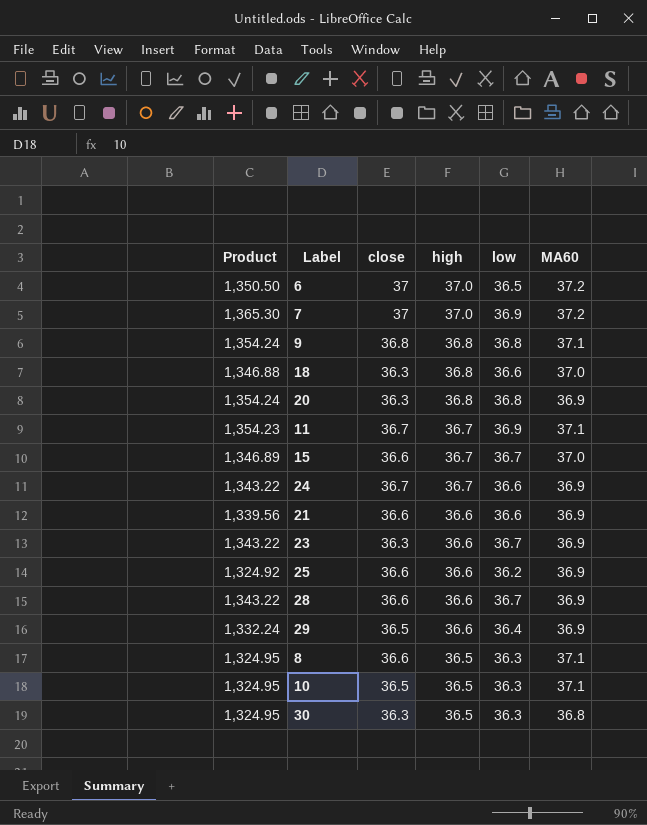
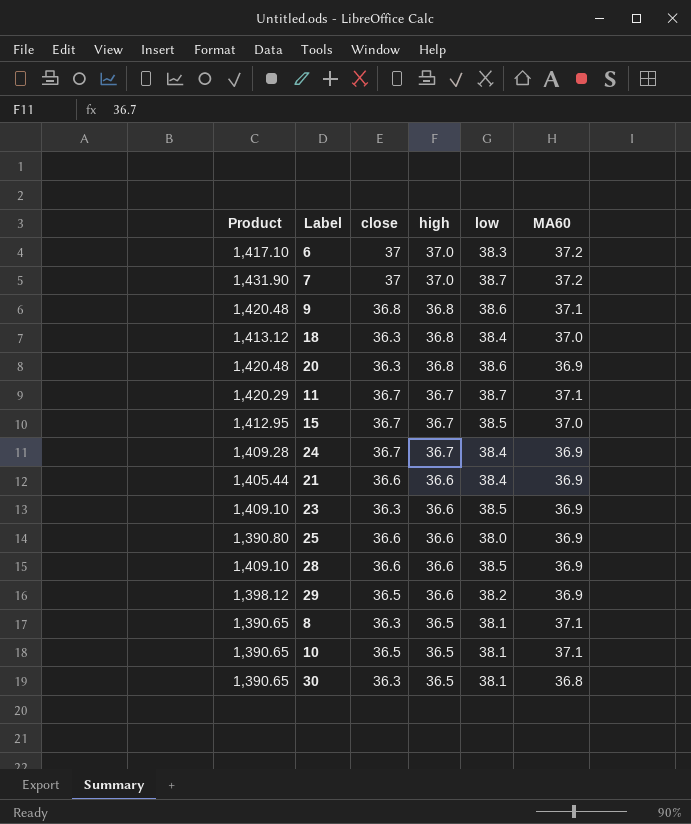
6 | Product: 1,350.50 -> 1,417.10
6 | low: 36.5 -> 38.3
7 | Product: 1,365.30 -> 1,431.90
7 | low: 36.9 -> 38.7
9 | Product: 1,354.24 -> 1,420.48
9 | low: 36.8 -> 38.6
18 | Product: 1,346.88 -> 1,413.12
18 | low: 36.6 -> 38.4
20 | Product: 1,354.24 -> 1,420.48
20 | low: 36.8 -> 38.6
11 | Product: 1,354.23 -> 1,420.29
11 | low: 36.9 -> 38.7
15 | Product: 1,346.89 -> 1,412.95
15 | close: 36.6 -> 36.7
15 | low: 36.7 -> 38.5
24 | Product: 1,343.22 -> 1,409.28
24 | low: 36.6 -> 38.4
21 | Product: 1,339.56 -> 1,405.44
21 | low: 36.6 -> 38.4
23 | Product: 1,343.22 -> 1,409.10
23 | low: 36.7 -> 38.5
25 | Product: 1,324.92 -> 1,390.80
25 | low: 36.2 -> 38.0
28 | Product: 1,343.22 -> 1,409.10
28 | low: 36.7 -> 38.5
29 | Product: 1,332.24 -> 1,398.12
29 | low: 36.4 -> 38.2
8 | Product: 1,324.95 -> 1,390.65
8 | close: 36.6 -> 36.3
8 | low: 36.3 -> 38.1
10 | Product: 1,324.95 -> 1,390.65
10 | low: 36.3 -> 38.1
30 | Product: 1,324.95 -> 1,390.65
30 | low: 36.3 -> 38.1

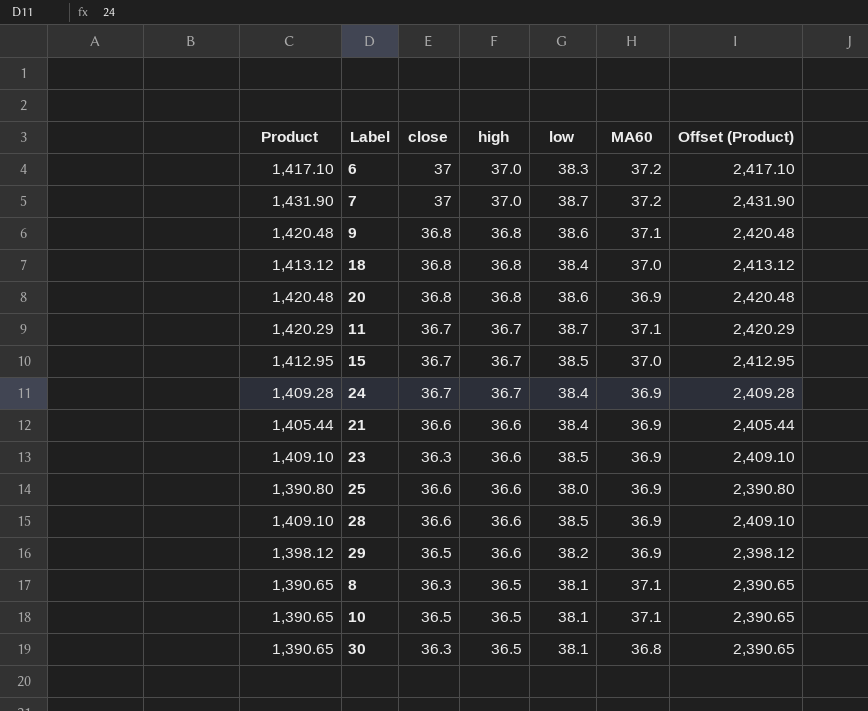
column Offset (Product) | formula: none -> [Product] + 1000
18 | close: 36.3 -> 36.8
20 | close: 36.3 -> 36.8

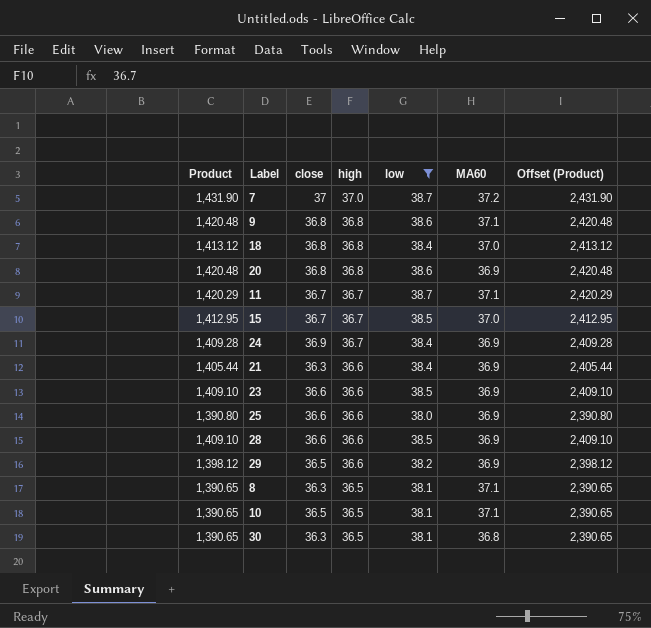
filter: none -> low != 38.3
24 | close: 36.7 -> 36.9
21 | close: 36.6 -> 36.3
23 | close: 36.3 -> 36.6

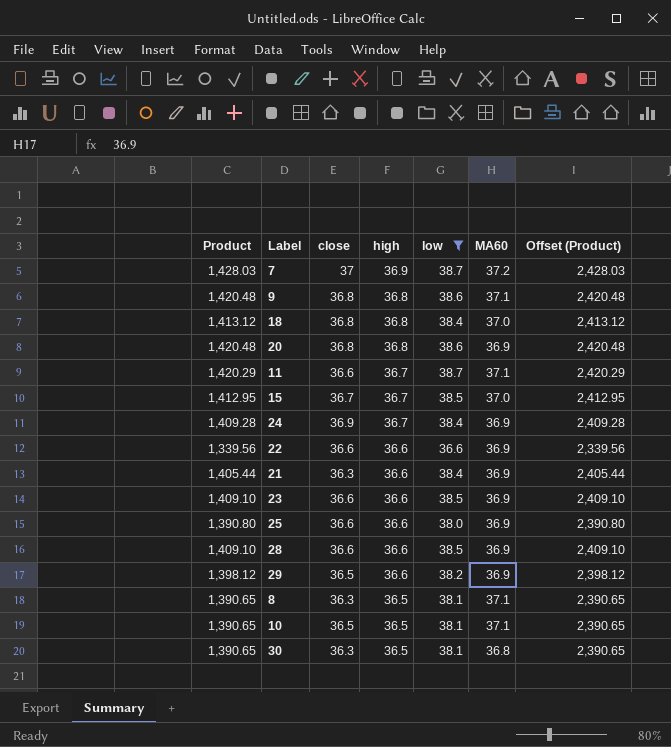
7 | Product: 1,431.90 -> 1,428.03
7 | high: 37.0 -> 36.9
7 | Offset (Product): 2,431.90 -> 2,428.03
11 | close: 36.7 -> 36.6
row 22: none -> 1,339.56 | 36.6 | 36.6 | 36.6 | 36.9 | 2,339.56

